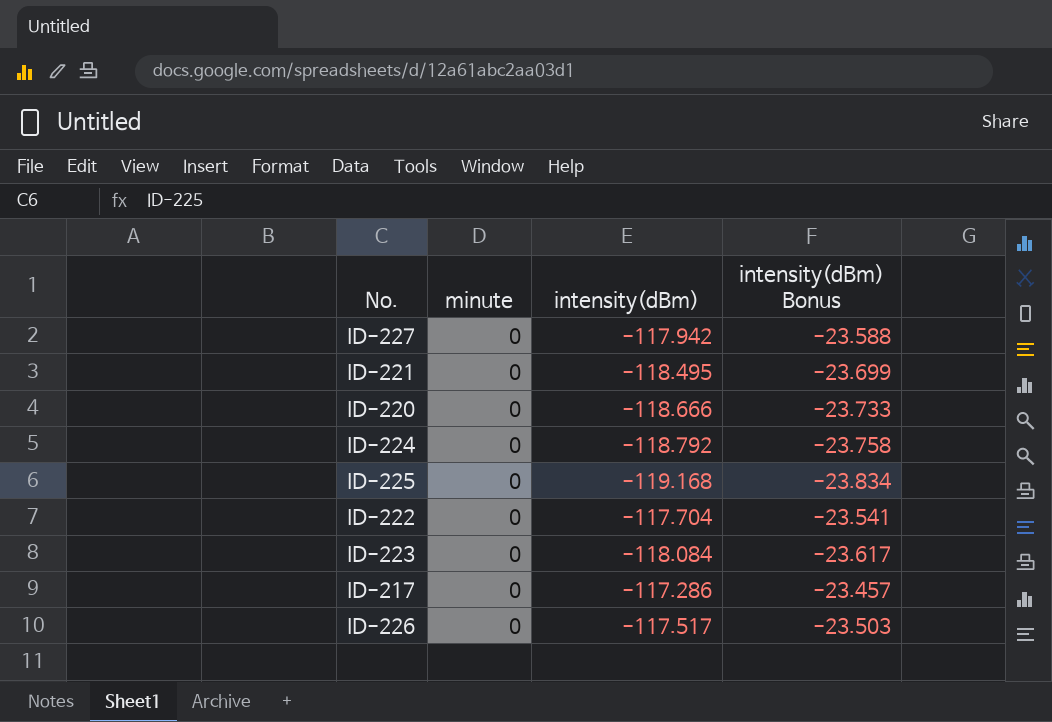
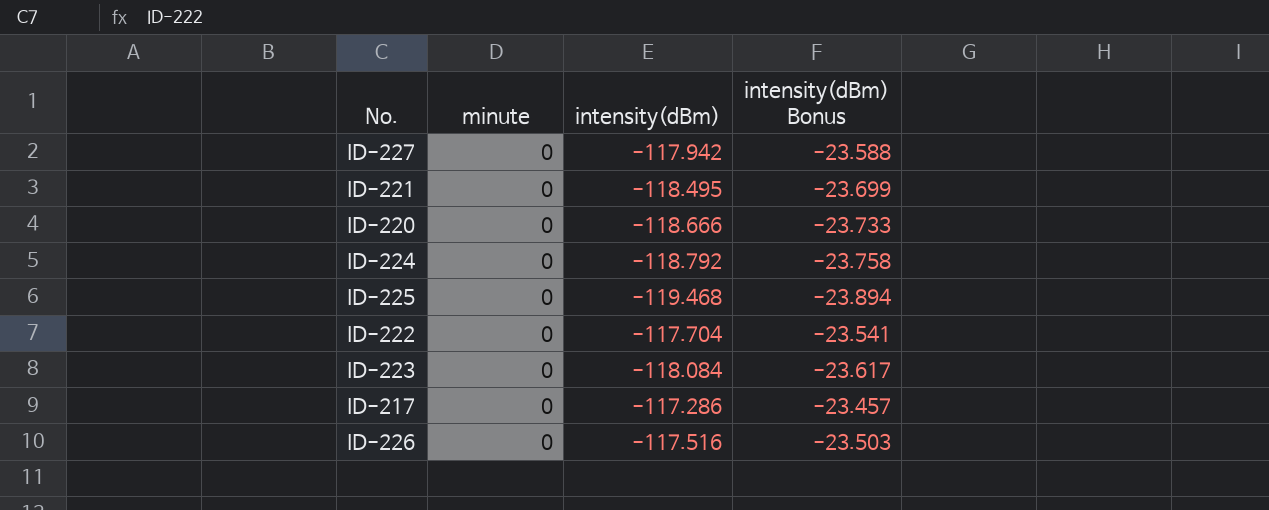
ID-225 | intensity(dBm): -119.168 -> -119.468
ID-225 | intensity(dBm) Bonus: -23.834 -> -23.894
ID-226 | intensity(dBm): -117.517 -> -117.516

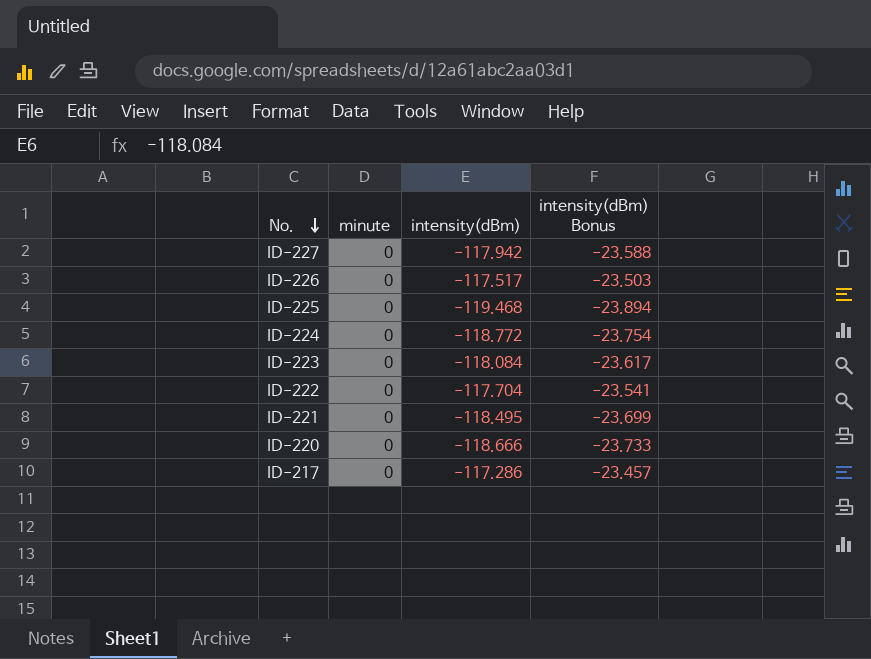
row order: none -> No. descending
ID-226 | intensity(dBm): -117.516 -> -117.517
ID-224 | intensity(dBm): -118.792 -> -118.772
ID-224 | intensity(dBm) Bonus: -23.758 -> -23.754

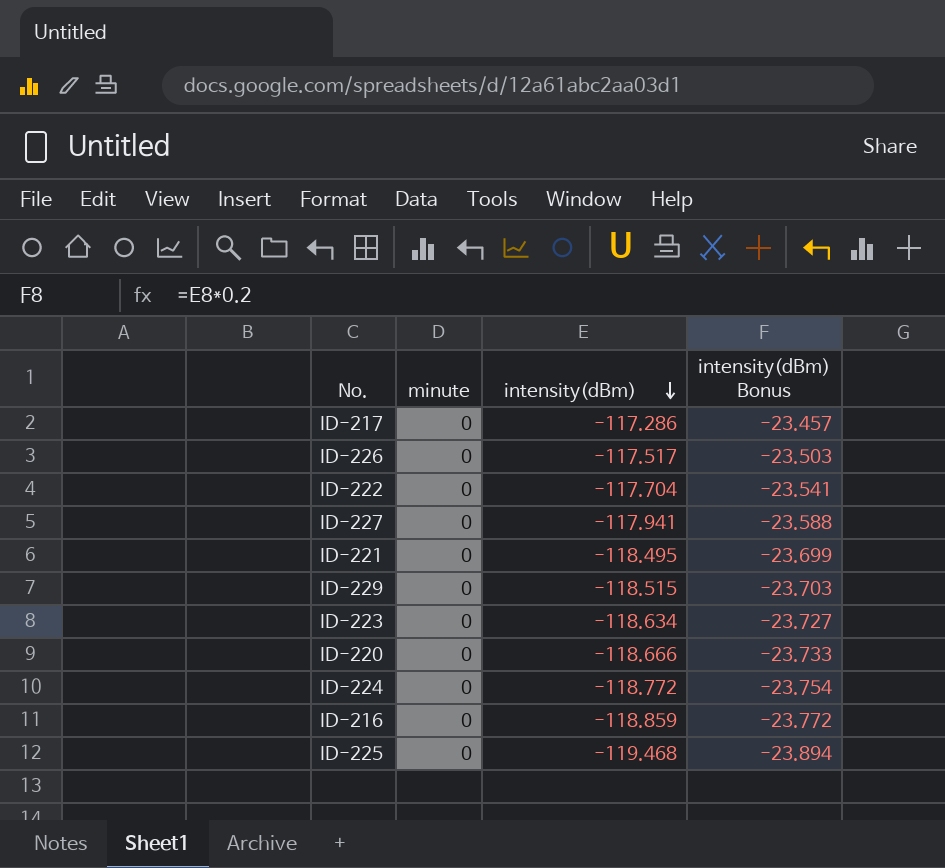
row order: No. descending -> intensity(dBm) descending
ID-227 | intensity(dBm): -117.942 -> -117.941
row ID-229: none -> 0 | -118.515 | -23.703
ID-223 | intensity(dBm): -118.084 -> -118.634
ID-223 | intensity(dBm) Bonus: -23.617 -> -23.727
row ID-216: none -> 0 | -118.859 | -23.772

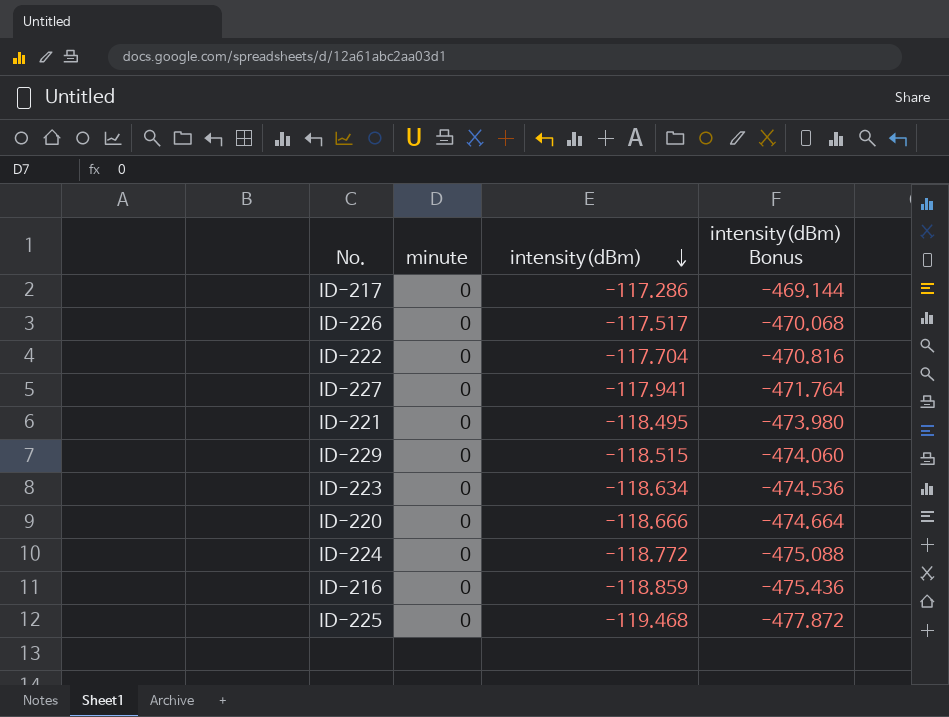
column intensity(dBm) Bonus | formula: [intensity(dBm)] * 0.2 -> [intensity(dBm)] * 4

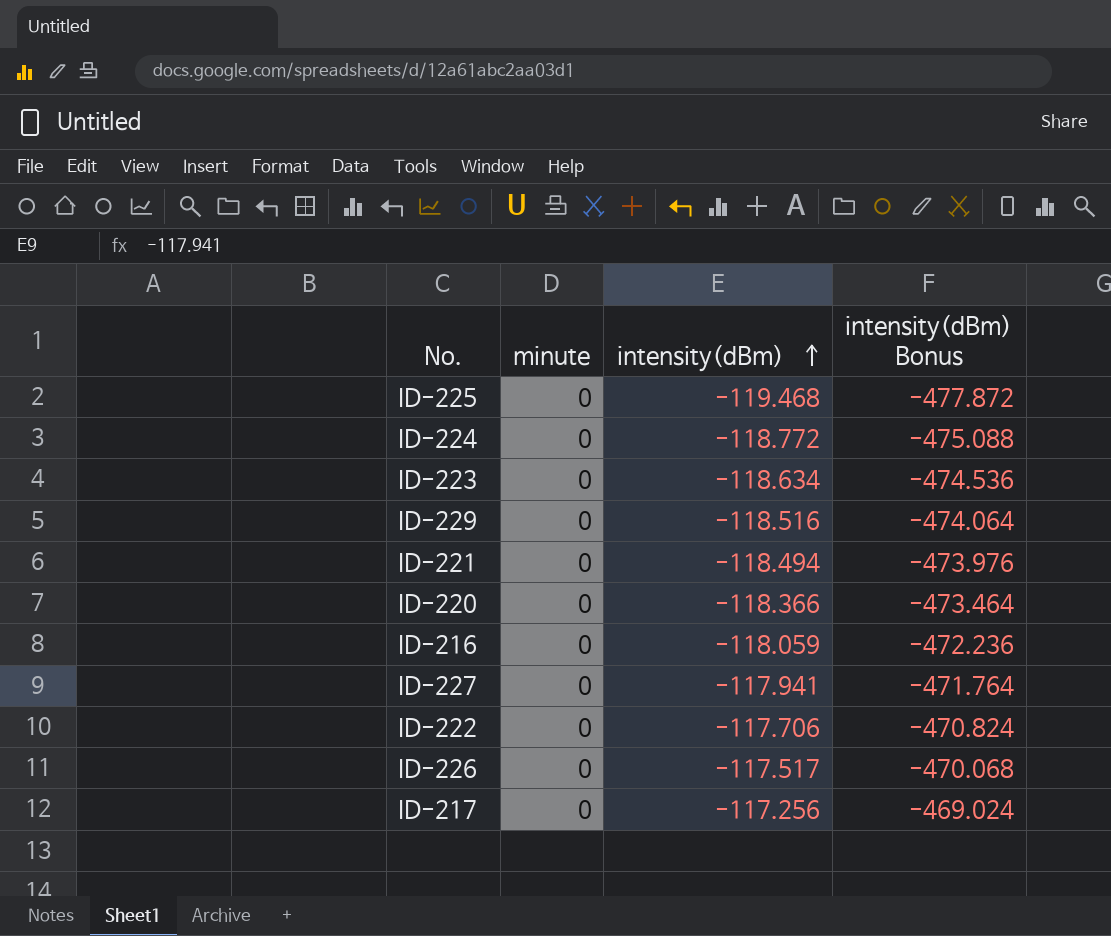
row order: intensity(dBm) descending -> intensity(dBm) ascending
ID-229 | intensity(dBm): -118.515 -> -118.516
ID-229 | intensity(dBm) Bonus: -474.060 -> -474.064
ID-221 | intensity(dBm): -118.495 -> -118.494
ID-221 | intensity(dBm) Bonus: -473.980 -> -473.976
ID-220 | intensity(dBm): -118.666 -> -118.366
ID-220 | intensity(dBm) Bonus: -474.664 -> -473.464
ID-216 | intensity(dBm): -118.859 -> -118.059
ID-216 | intensity(dBm) Bonus: -475.436 -> -472.236
ID-222 | intensity(dBm): -117.704 -> -117.706
ID-222 | intensity(dBm) Bonus: -470.816 -> -470.824
ID-217 | intensity(dBm): -117.286 -> -117.256
ID-217 | intensity(dBm) Bonus: -469.144 -> -469.024

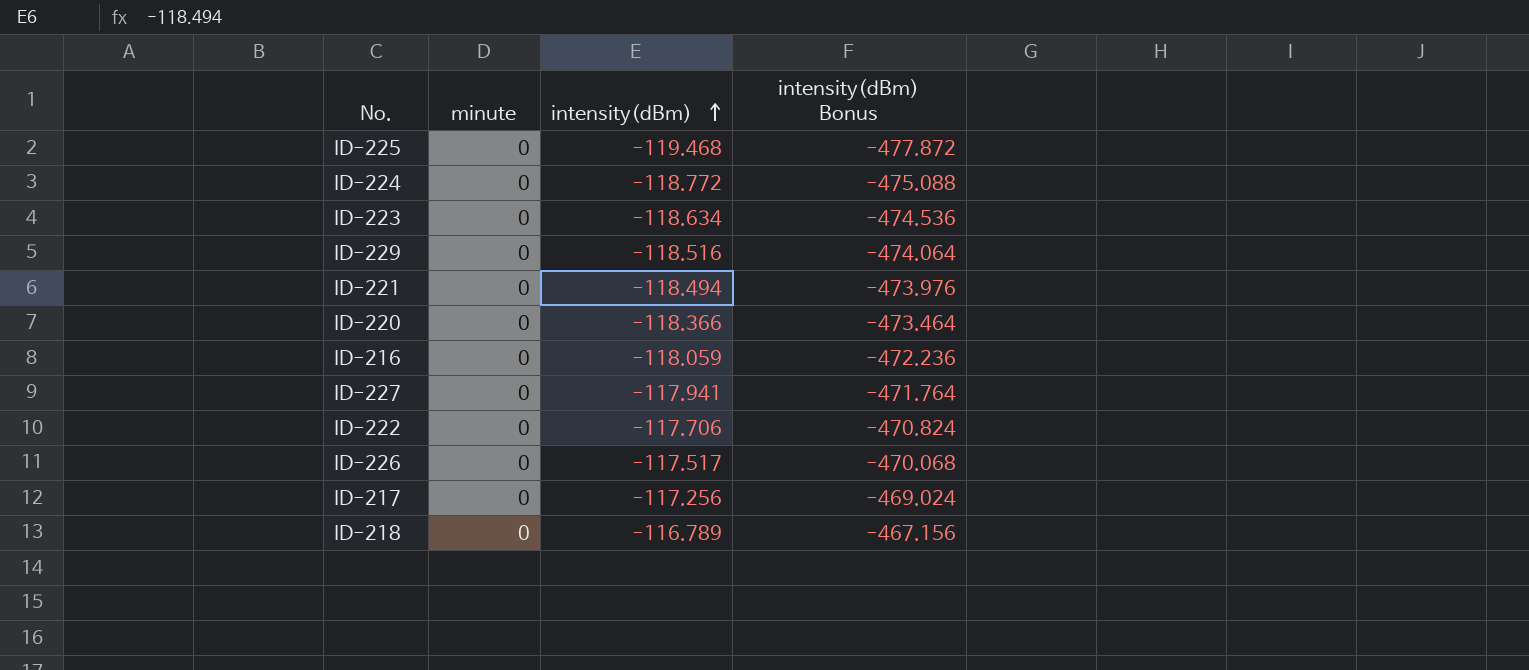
row ID-218: none -> 0 | -116.789 | -467.156

